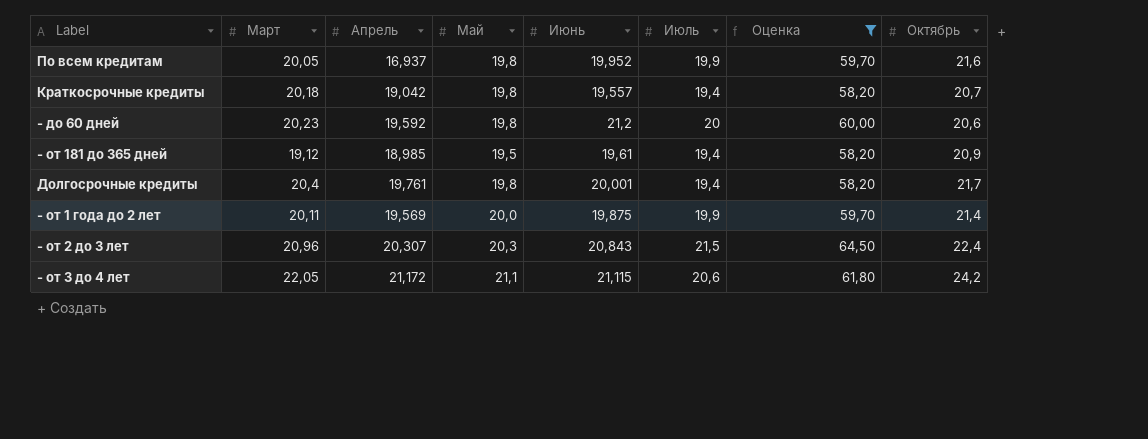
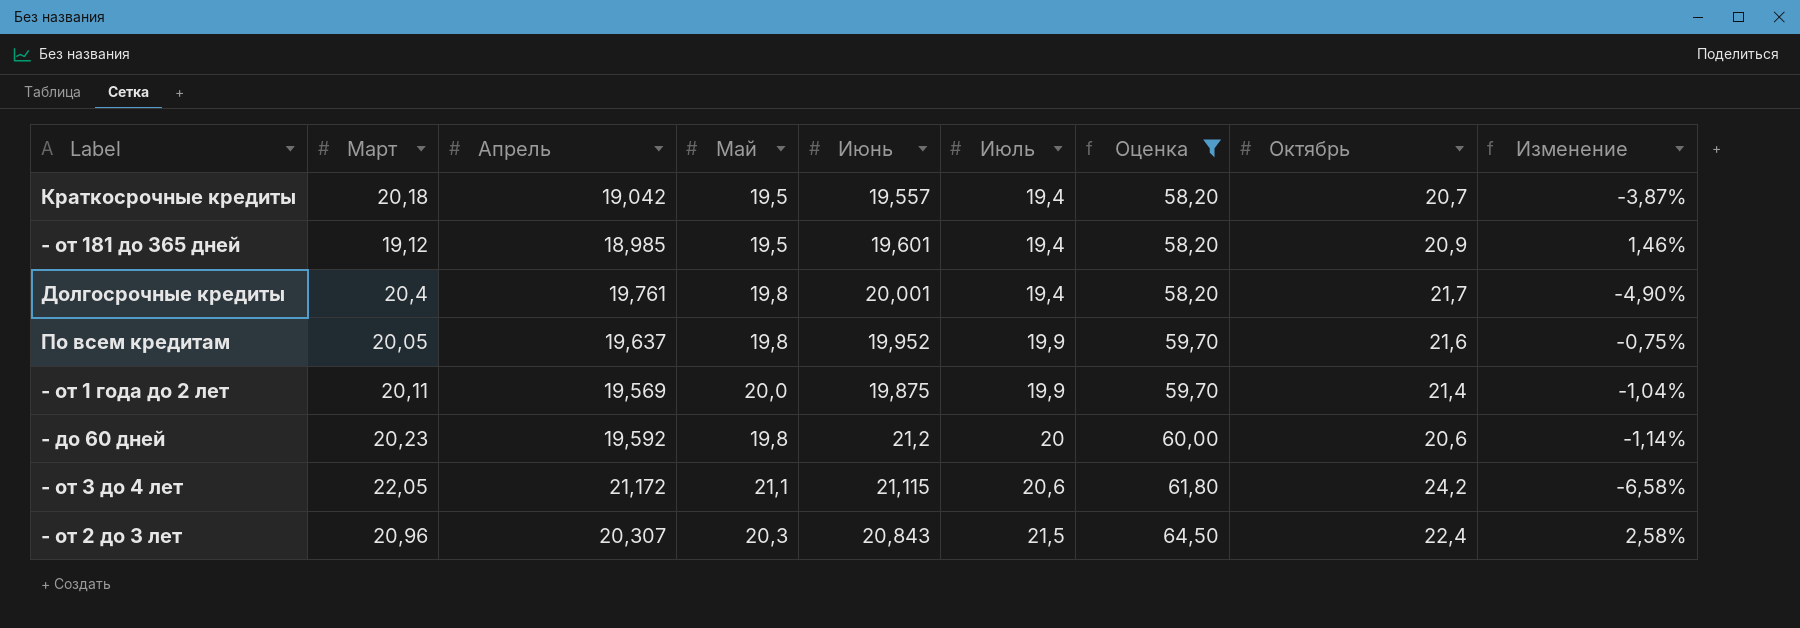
row order: none -> Июль ascending
column Изменение | formula: none -> ([Июль] - [Март]) / [Март]
Краткосрочные кредиты | Май: 19,8 -> 19,5
- от 181 до 365 дней | Июнь: 19,61 -> 19,601
По всем кредитам | Апрель: 16,937 -> 19,637

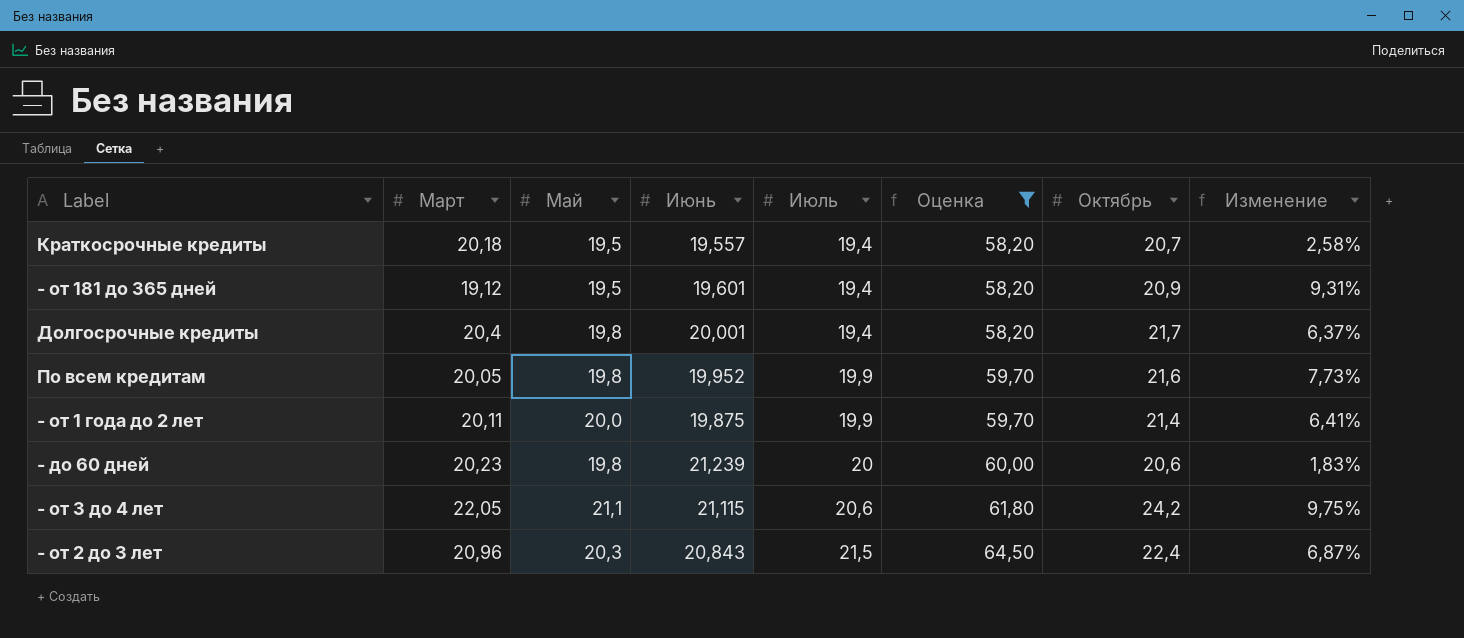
column Апрель | position: 3 -> none
column Изменение | formula: ([Июль] - [Март]) / [Март] -> ([Октябрь] - [Март]) / [Март]
- до 60 дней | Июнь: 21,2 -> 21,239

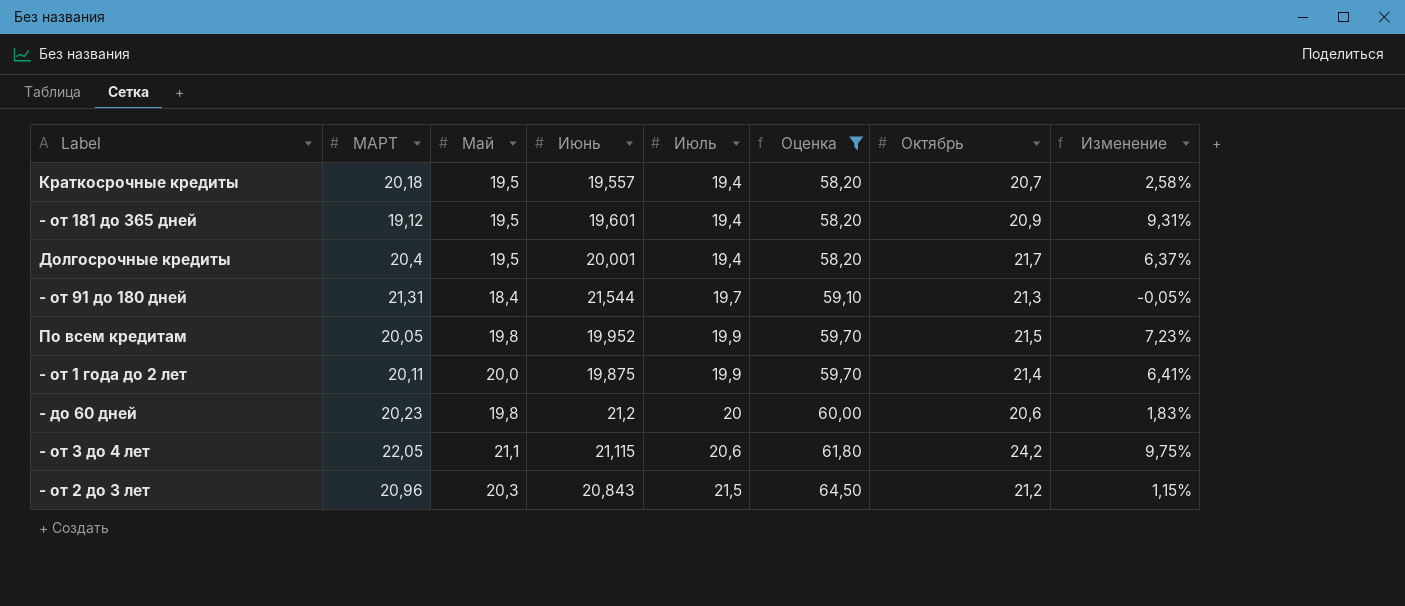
column name: Март -> МАРТ
Долгосрочные кредиты | Май: 19,8 -> 19,5
row - от 91 до 180 дней: none -> 21,31 | 18,4 | 21,544 | 19,7 | 59,10 | 21,3 | -0,05%
По всем кредитам | Октябрь: 21,6 -> 21,5
По всем кредитам | Изменение: 7,73% -> 7,23%
- до 60 дней | Июнь: 21,239 -> 21,2
- от 2 до 3 лет | Октябрь: 22,4 -> 21,2
- от 2 до 3 лет | Изменение: 6,87% -> 1,15%

